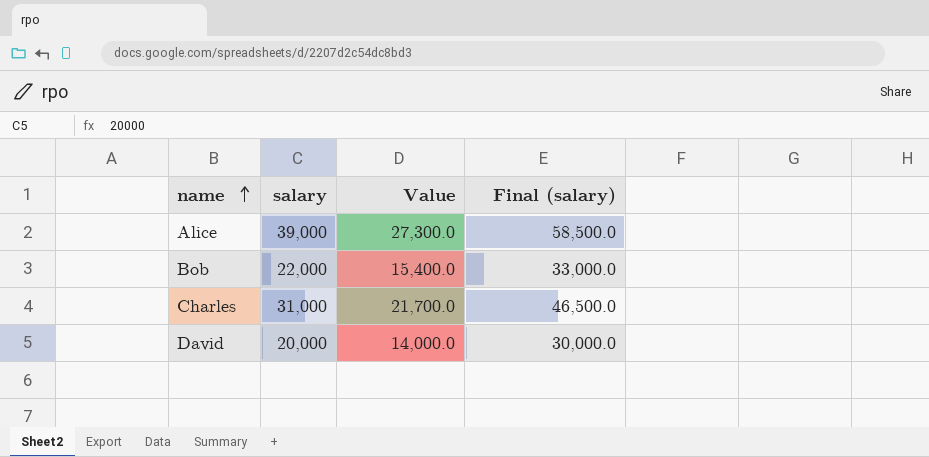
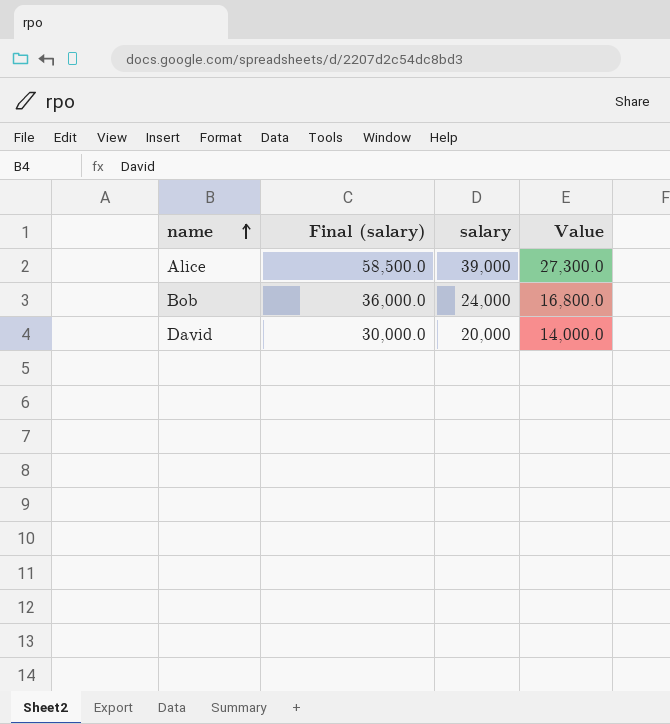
column Final (salary) | position: 4 -> 2
row Charles: 31,000 | 21,700.0 | 46,500.0 -> none
Bob | Final (salary): 33,000.0 -> 36,000.0
Bob | salary: 22,000 -> 24,000
Bob | Value: 15,400.0 -> 16,800.0

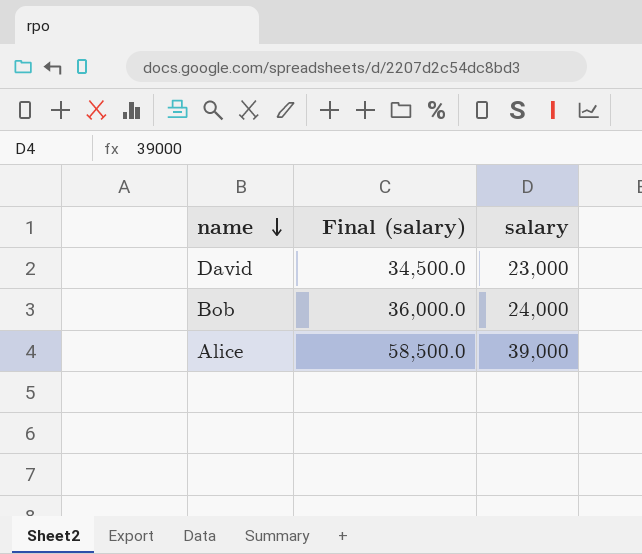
row order: name ascending -> name descending
column Value | formula: [salary] * 0.7 -> none
David | Final (salary): 30,000.0 -> 34,500.0
David | salary: 20,000 -> 23,000

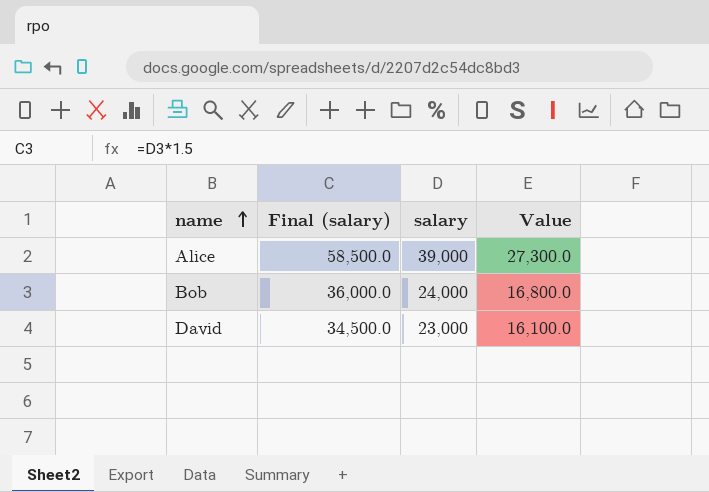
row order: name descending -> name ascending
column Value | formula: none -> [salary] * 0.7

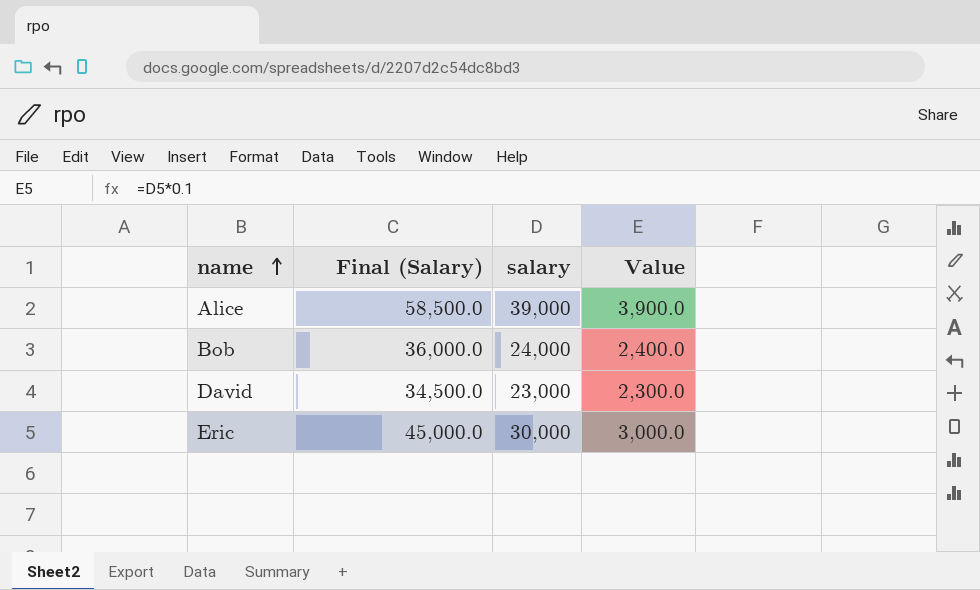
column name: Final (salary) -> Final (Salary)
column Value | formula: [salary] * 0.7 -> [salary] * 0.1
row Eric: none -> 45,000.0 | 30,000 | 3,000.0

